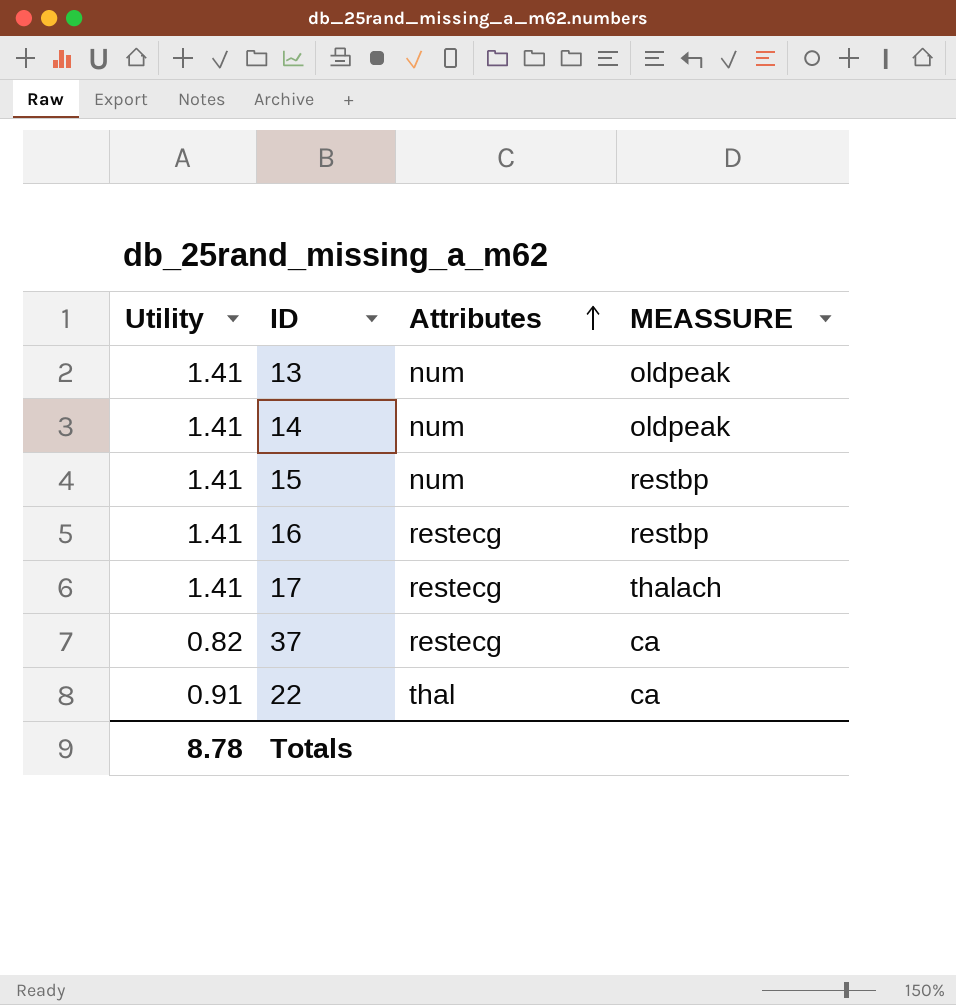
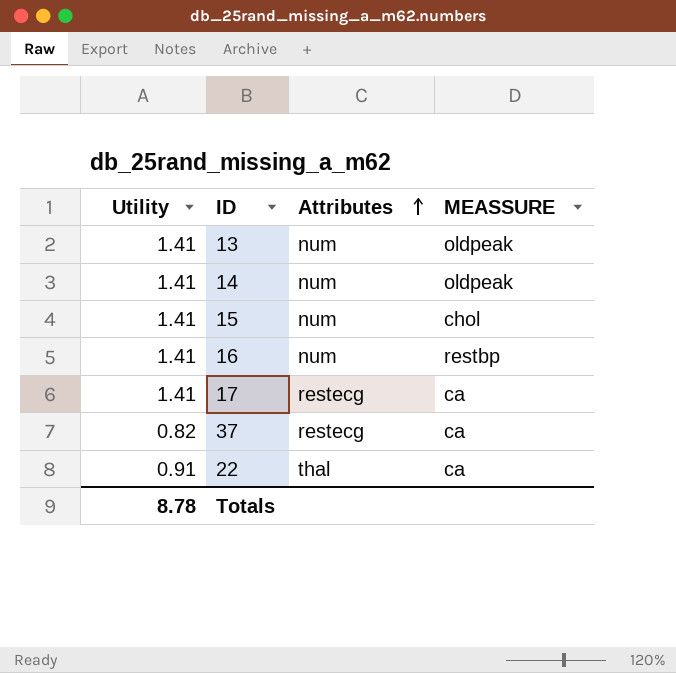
15 | MEASSURE: restbp -> chol
16 | Attributes: restecg -> num
17 | MEASSURE: thalach -> ca

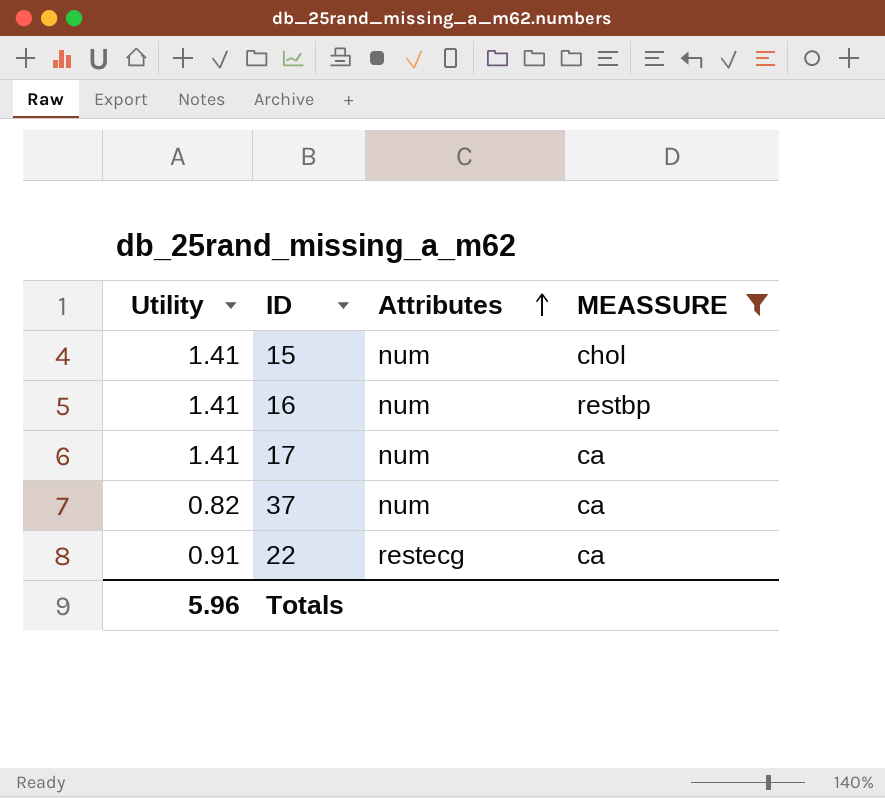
filter: none -> MEASSURE != oldpeak
17 | Attributes: restecg -> num
37 | Attributes: restecg -> num
22 | Attributes: thal -> restecg
Totals | Utility: 8.78 -> 5.96

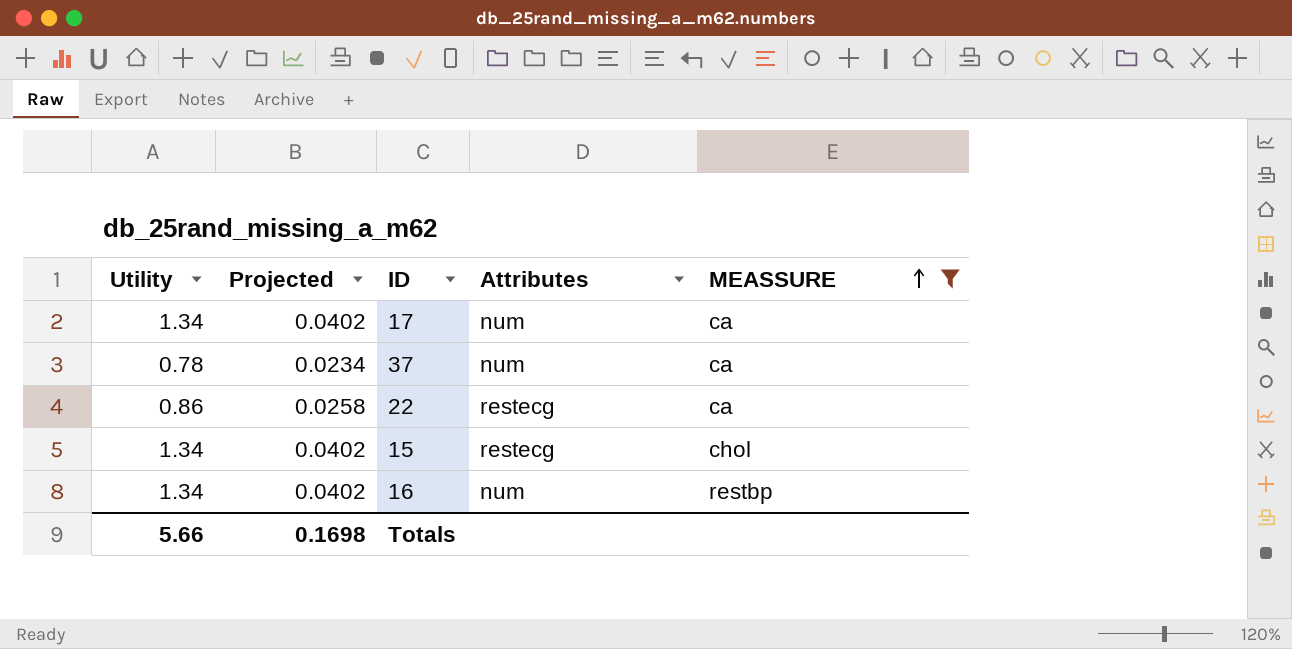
row order: Attributes ascending -> MEASSURE ascending
column Projected | formula: none -> [Utility] * 0.03
17 | Utility: 1.41 -> 1.34
37 | Utility: 0.82 -> 0.78
22 | Utility: 0.91 -> 0.86
15 | Utility: 1.41 -> 1.34
15 | Attributes: num -> restecg
16 | Utility: 1.41 -> 1.34
Totals | Utility: 5.96 -> 5.66

